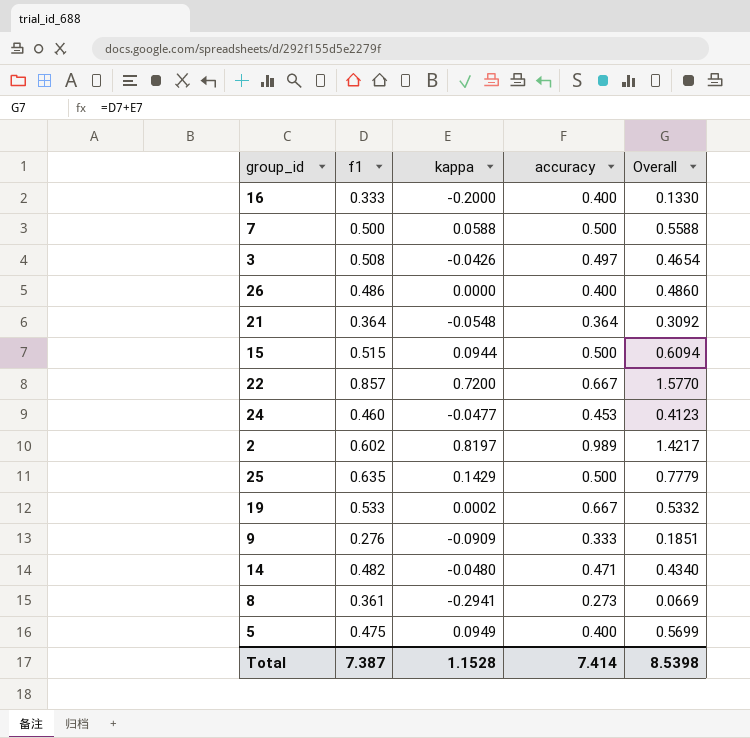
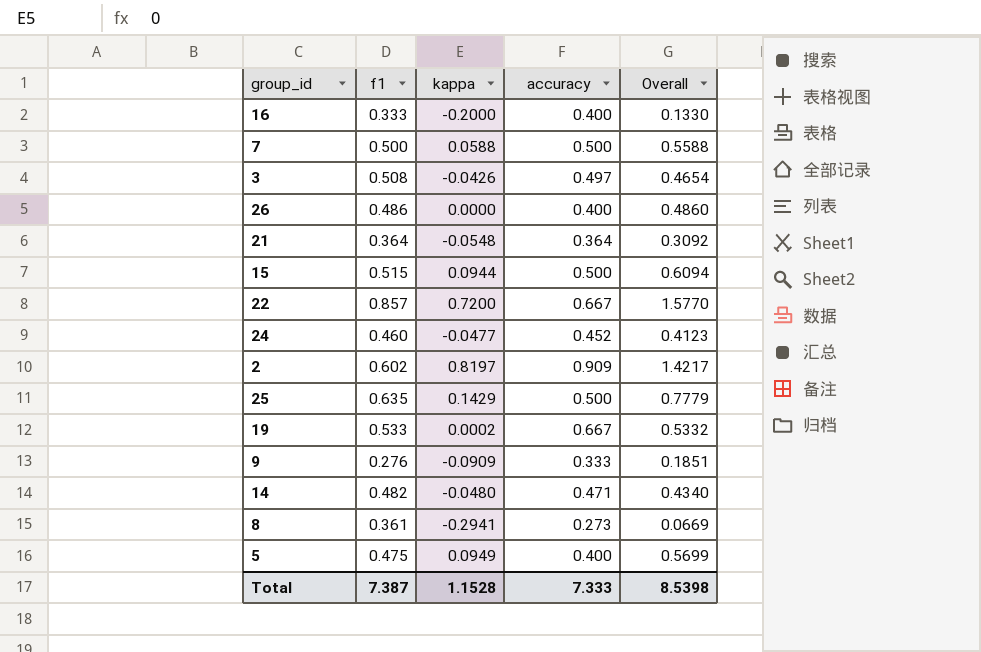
24 | accuracy: 0.453 -> 0.452
2 | accuracy: 0.989 -> 0.909
Total | accuracy: 7.414 -> 7.333

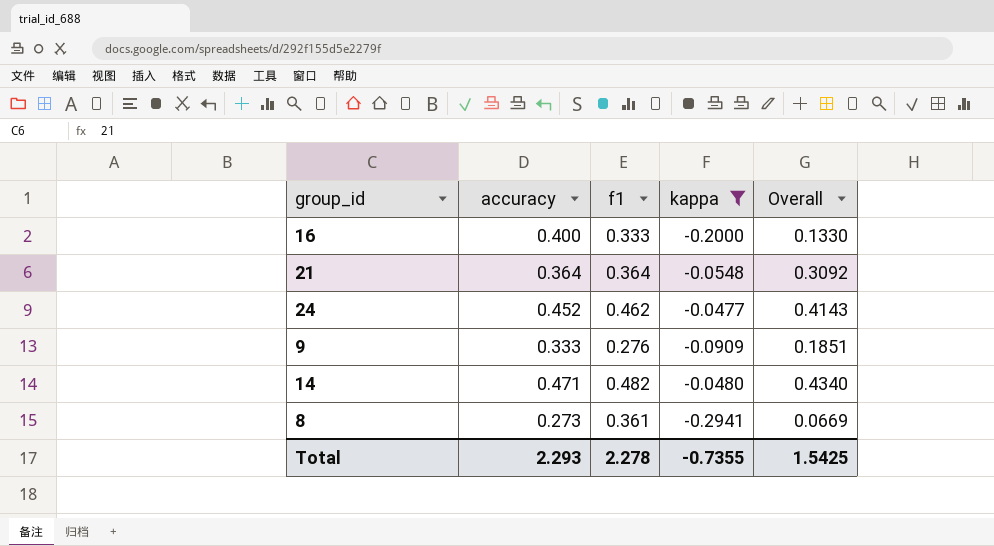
filter: none -> kappa <= -0.0477
column accuracy | position: 4 -> 2
24 | f1: 0.460 -> 0.462
24 | Overall: 0.4123 -> 0.4143
Total | accuracy: 7.333 -> 2.293
Total | f1: 7.387 -> 2.278
Total | kappa: 1.1528 -> -0.7355
Total | Overall: 8.5398 -> 1.5425

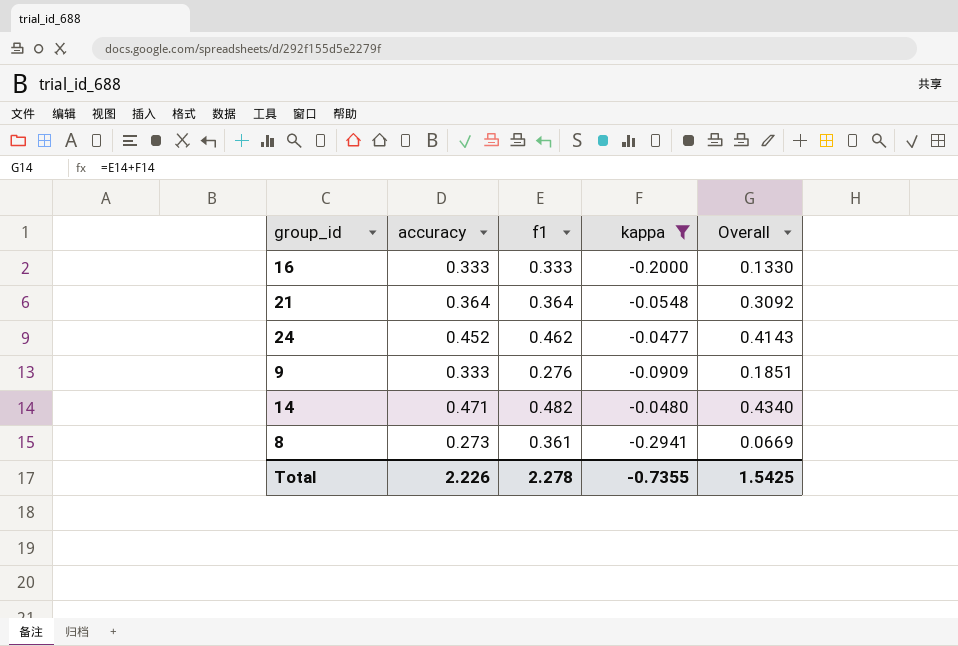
16 | accuracy: 0.400 -> 0.333
Total | accuracy: 2.293 -> 2.226

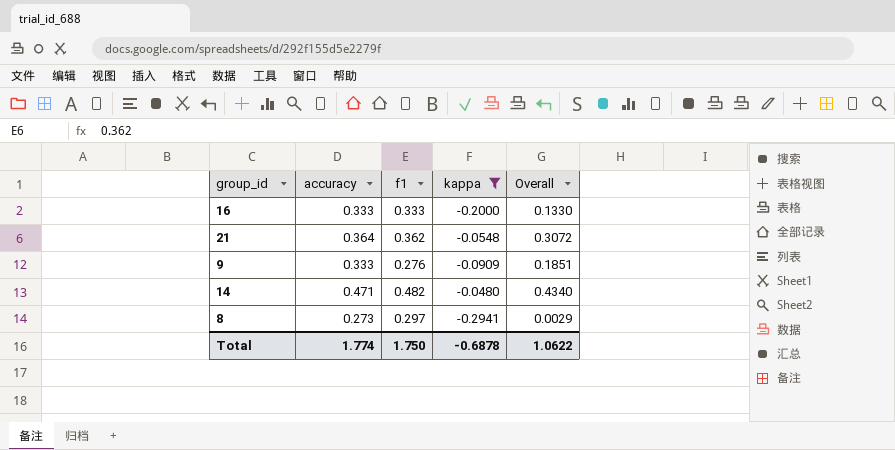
row 24: 0.452 | 0.462 | -0.0477 | 0.4143 -> none
21 | f1: 0.364 -> 0.362
21 | Overall: 0.3092 -> 0.3072
8 | f1: 0.361 -> 0.297
8 | Overall: 0.0669 -> 0.0029
Total | accuracy: 2.226 -> 1.774
Total | f1: 2.278 -> 1.750
Total | kappa: -0.7355 -> -0.6878
Total | Overall: 1.5425 -> 1.0622

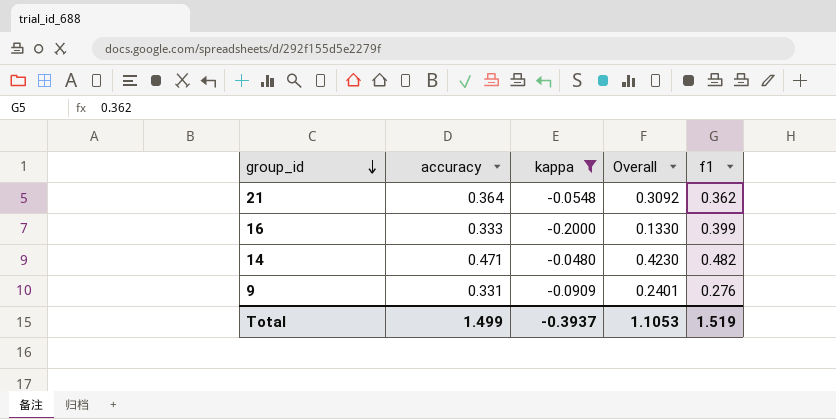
row order: none -> group_id descending
column Overall | formula: [f1] + [kappa] -> [accuracy] + [kappa]
column f1 | position: 3 -> 5
row 8: 0.273 | 0.297 | -0.2941 | 0.0029 -> none
16 | f1: 0.333 -> 0.399
9 | accuracy: 0.333 -> 0.331
Total | accuracy: 1.774 -> 1.499
Total | kappa: -0.6878 -> -0.3937
Total | Overall: 1.0622 -> 1.1053
Total | f1: 1.750 -> 1.519

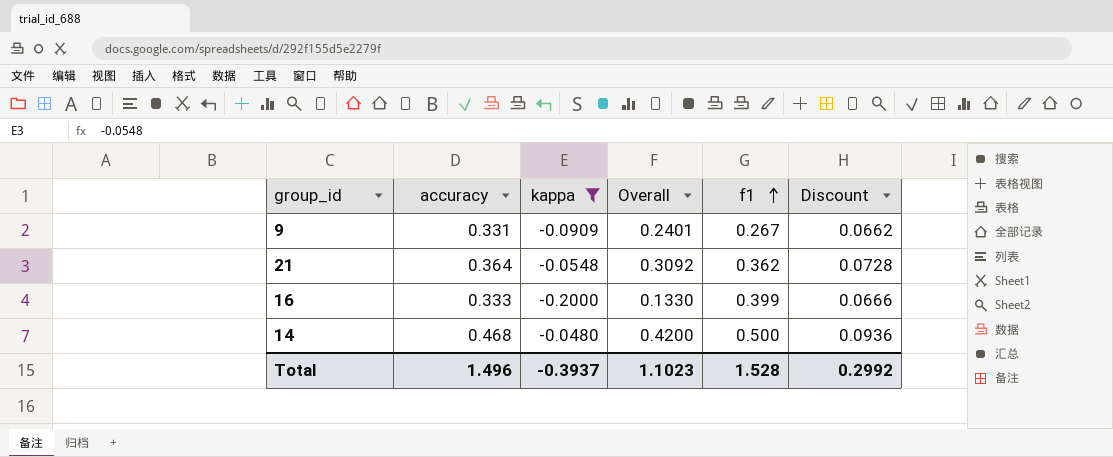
row order: group_id descending -> f1 ascending
column Discount | formula: none -> [accuracy] * 0.2
9 | f1: 0.276 -> 0.267
14 | accuracy: 0.471 -> 0.468
14 | Overall: 0.4230 -> 0.4200
14 | f1: 0.482 -> 0.500
Total | accuracy: 1.499 -> 1.496
Total | Overall: 1.1053 -> 1.1023
Total | f1: 1.519 -> 1.528

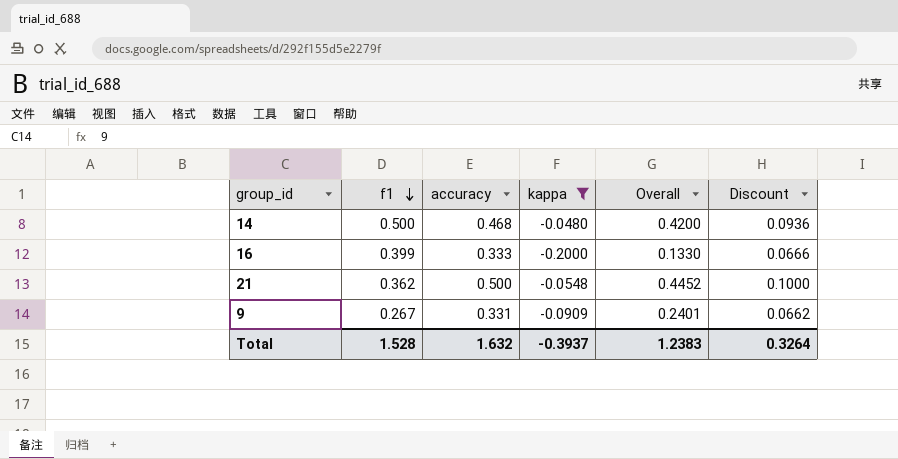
row order: f1 ascending -> f1 descending
column f1 | position: 5 -> 2
21 | accuracy: 0.364 -> 0.500
21 | Overall: 0.3092 -> 0.4452
21 | Discount: 0.0728 -> 0.1000
Total | accuracy: 1.496 -> 1.632
Total | Overall: 1.1023 -> 1.2383
Total | Discount: 0.2992 -> 0.3264

